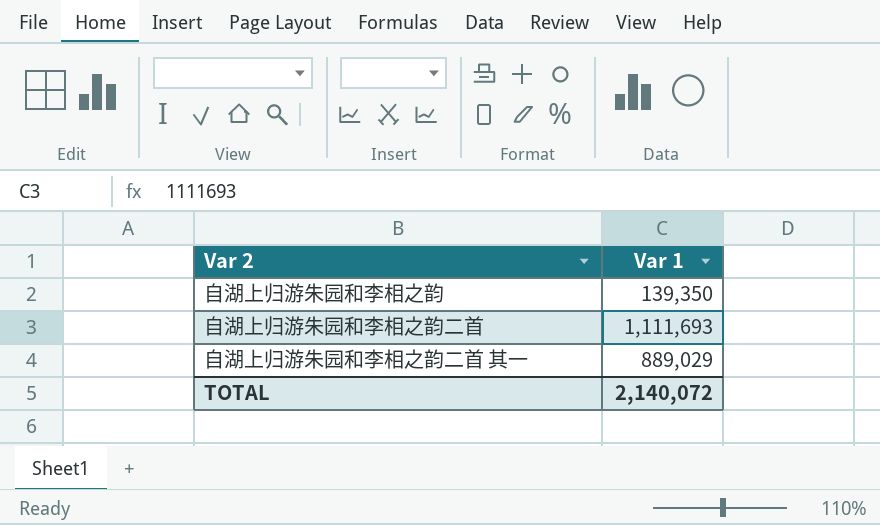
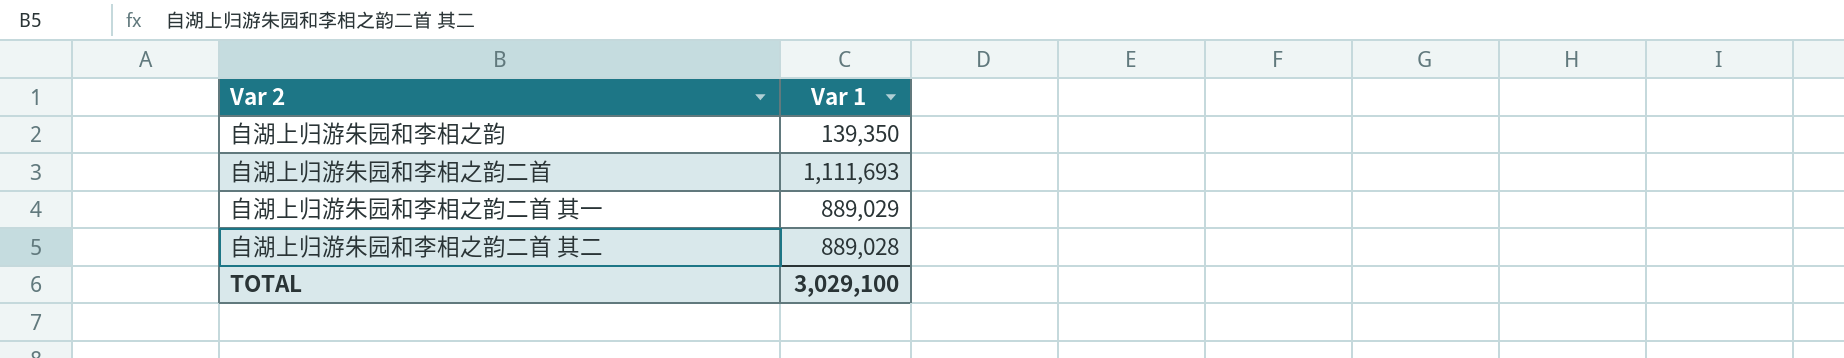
row 自湖上归游朱园和李相之韵二首 其二: none -> 889,028
TOTAL | Var 1: 2,140,072 -> 3,029,100

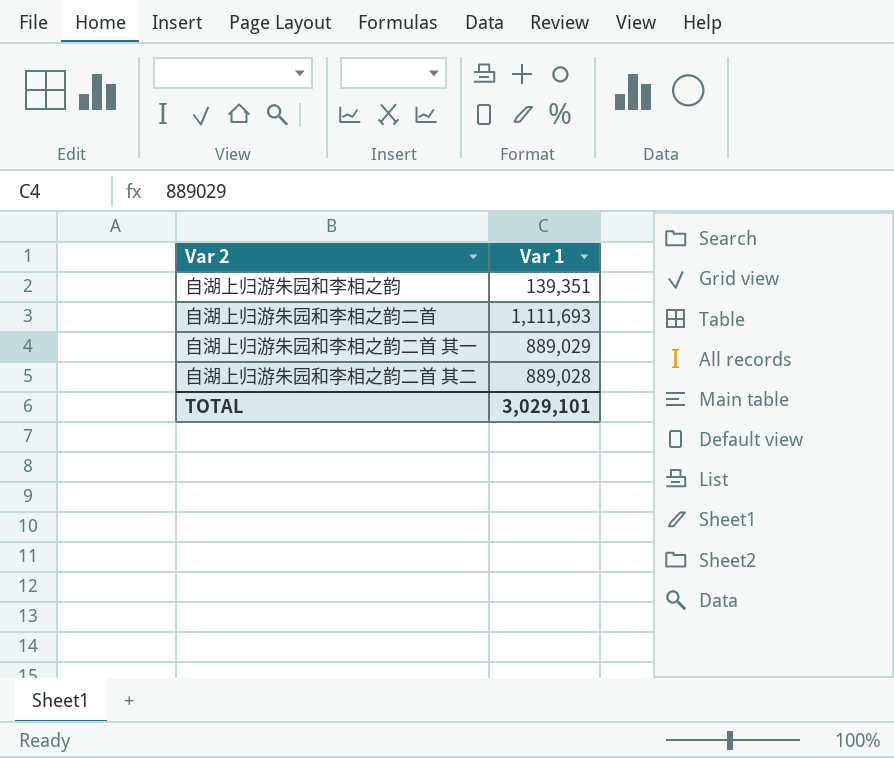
自湖上归游朱园和李相之韵 | Var 1: 139,350 -> 139,351
TOTAL | Var 1: 3,029,100 -> 3,029,101

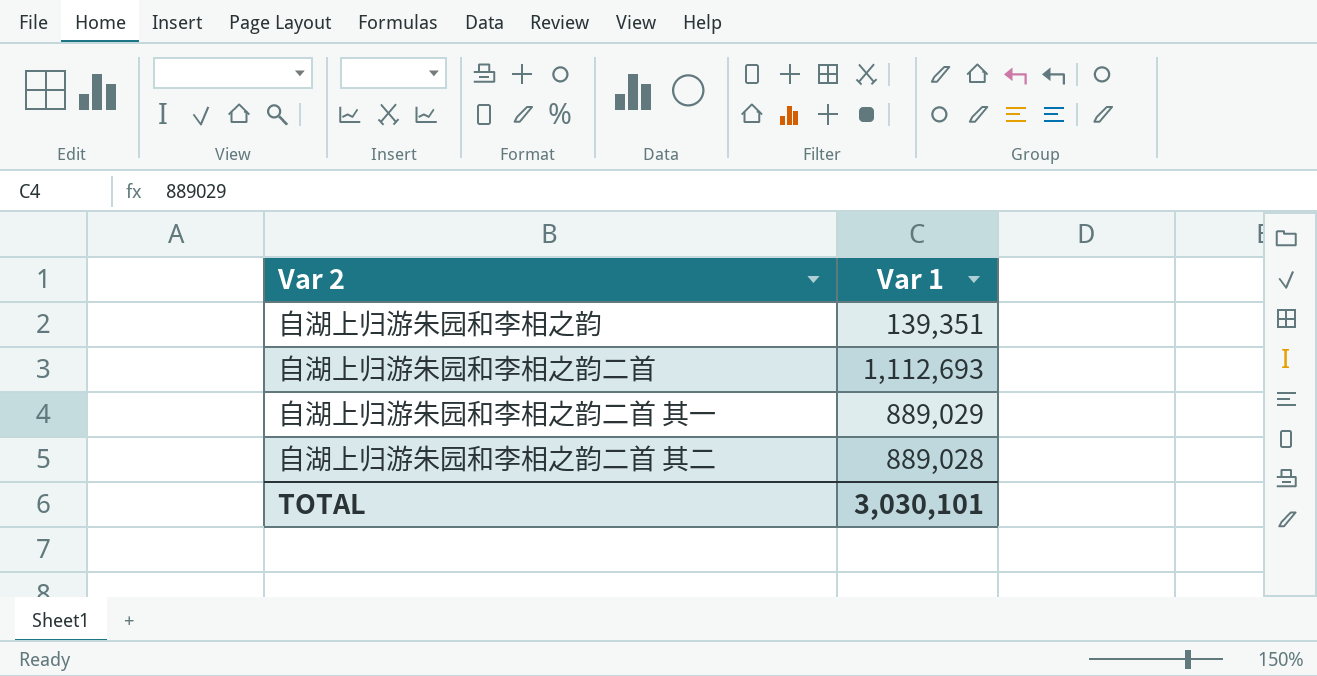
自湖上归游朱园和李相之韵二首 | Var 1: 1,111,693 -> 1,112,693
TOTAL | Var 1: 3,029,101 -> 3,030,101

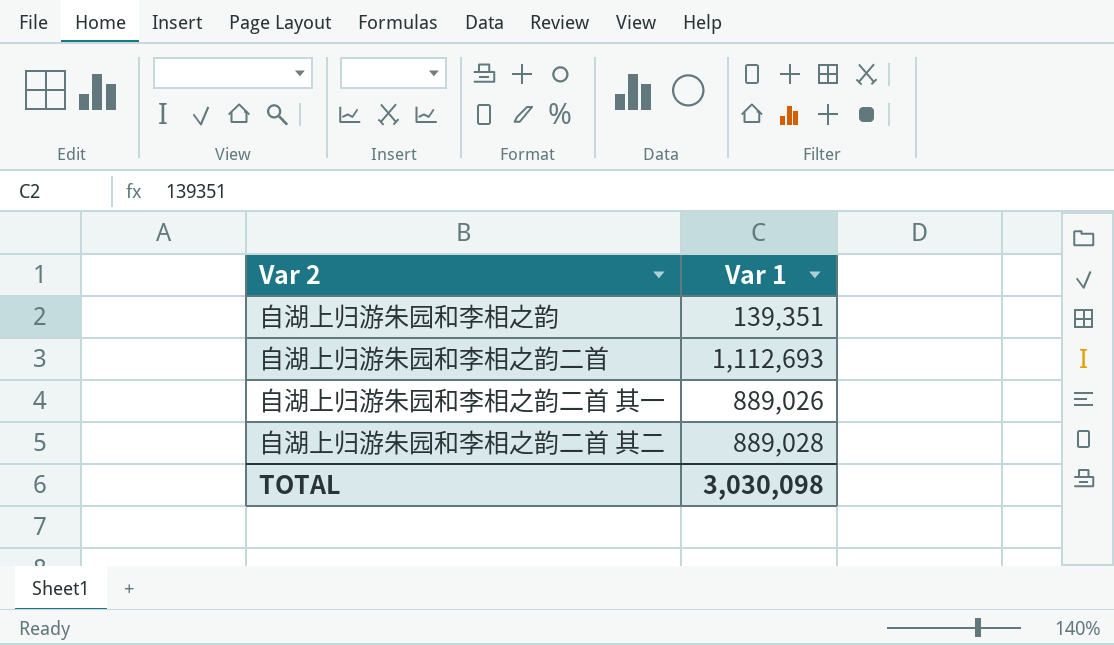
自湖上归游朱园和李相之韵二首 其一 | Var 1: 889,029 -> 889,026
TOTAL | Var 1: 3,030,101 -> 3,030,098

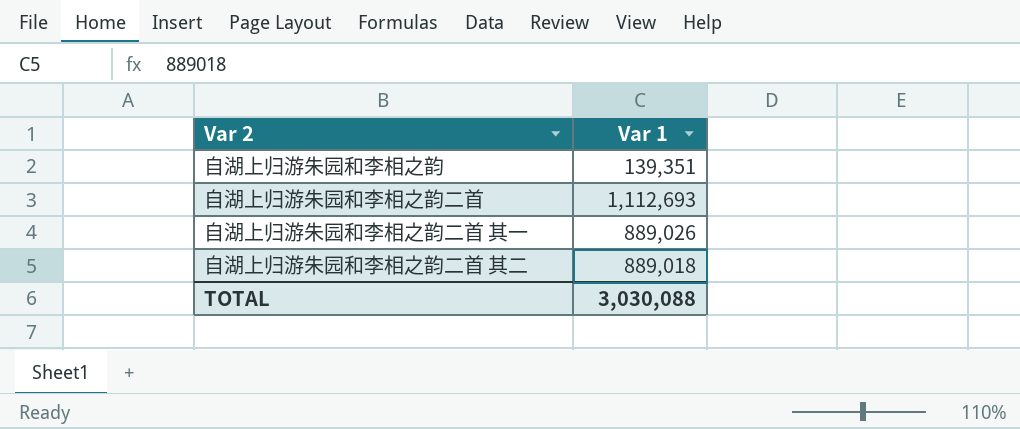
自湖上归游朱园和李相之韵二首 其二 | Var 1: 889,028 -> 889,018
TOTAL | Var 1: 3,030,098 -> 3,030,088

